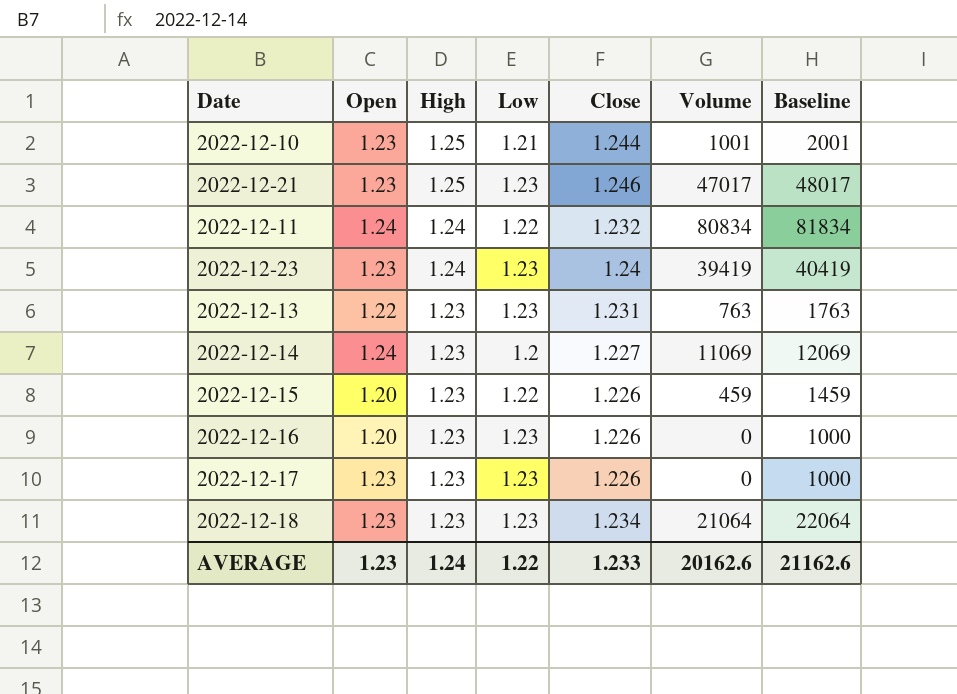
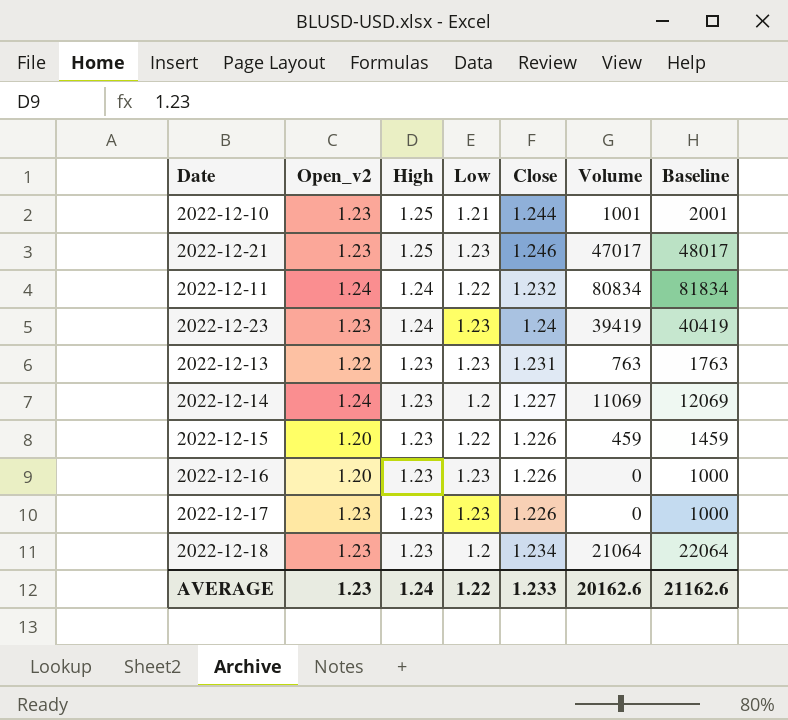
column name: Open -> Open_v2
2022-12-18 | Low: 1.23 -> 1.2

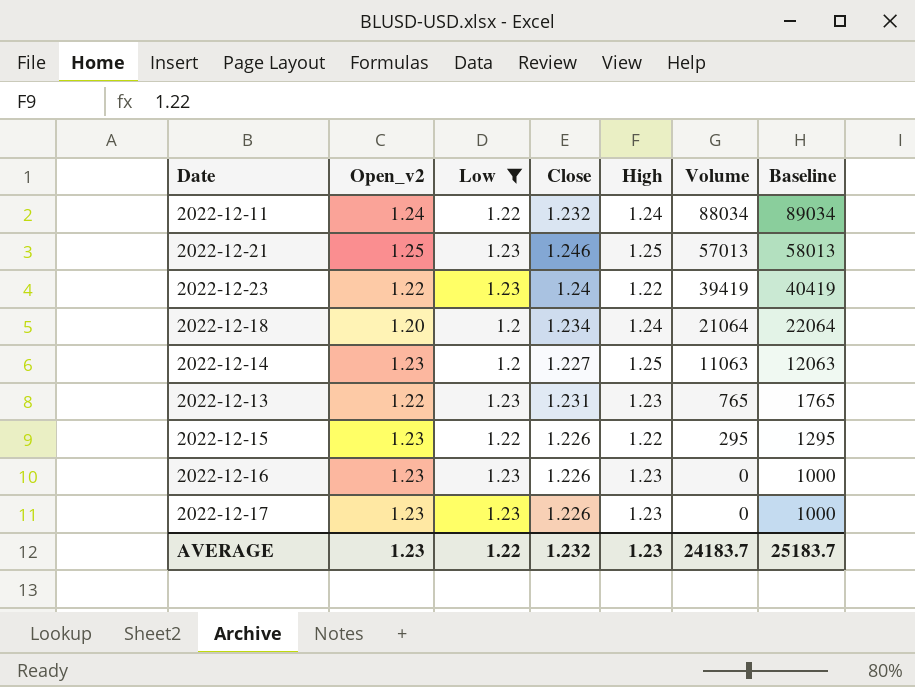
filter: none -> Low != 1.21
row order: High descending -> Volume descending
column High | position: 3 -> 5
2022-12-11 | Volume: 80834 -> 88034
2022-12-11 | Baseline: 81834 -> 89034
2022-12-21 | Open_v2: 1.23 -> 1.25
2022-12-21 | Volume: 47017 -> 57013
2022-12-21 | Baseline: 48017 -> 58013
2022-12-23 | Open_v2: 1.23 -> 1.22
2022-12-23 | High: 1.24 -> 1.22
2022-12-18 | Open_v2: 1.23 -> 1.20
2022-12-18 | High: 1.23 -> 1.24
2022-12-14 | Open_v2: 1.24 -> 1.23
2022-12-14 | High: 1.23 -> 1.25
2022-12-14 | Volume: 11069 -> 11063
2022-12-14 | Baseline: 12069 -> 12063
2022-12-13 | Volume: 763 -> 765
2022-12-13 | Baseline: 1763 -> 1765
2022-12-15 | Open_v2: 1.20 -> 1.23
2022-12-15 | High: 1.23 -> 1.22
2022-12-15 | Volume: 459 -> 295
2022-12-15 | Baseline: 1459 -> 1295
2022-12-16 | Open_v2: 1.20 -> 1.23
AVERAGE | Close: 1.233 -> 1.232
AVERAGE | High: 1.24 -> 1.23
AVERAGE | Volume: 20162.6 -> 24183.7
AVERAGE | Baseline: 21162.6 -> 25183.7

